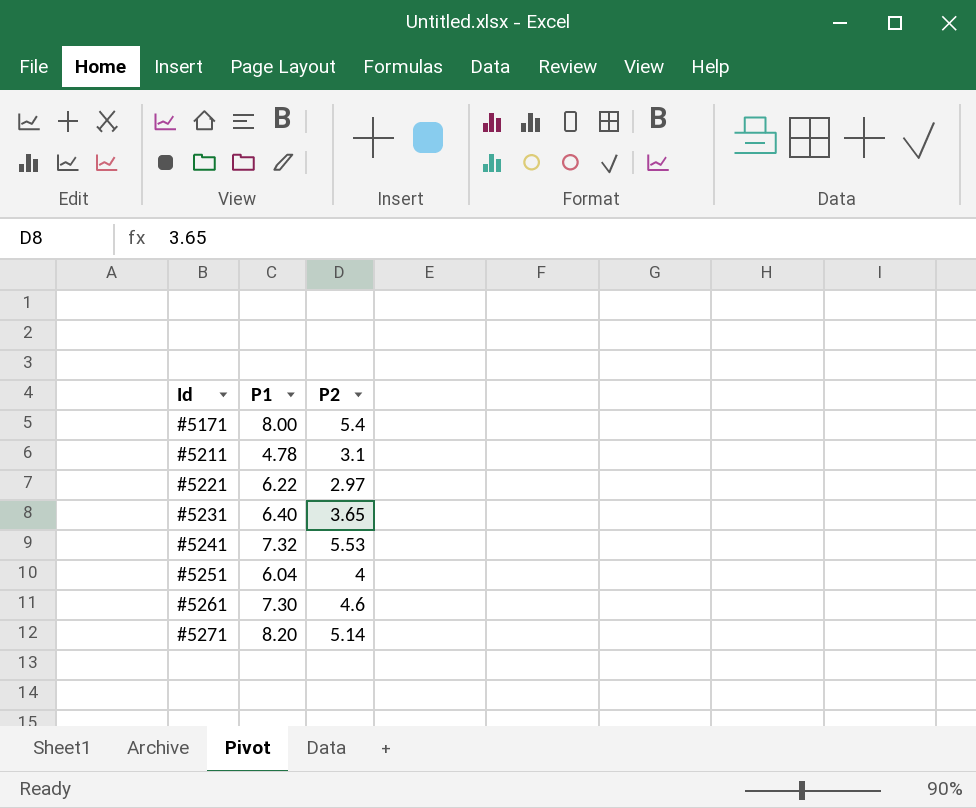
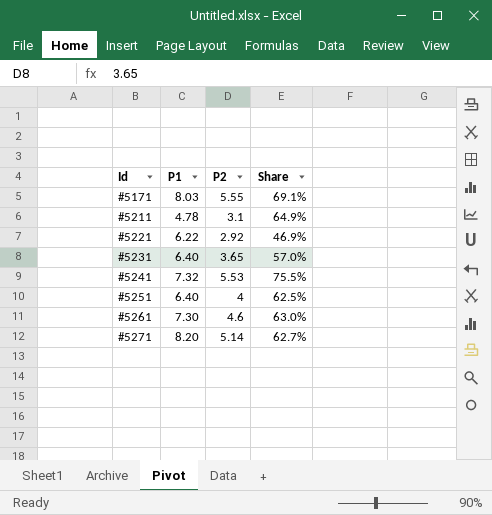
column Share | formula: none -> [P2] / [P1]
#5171 | P1: 8.00 -> 8.03
#5171 | P2: 5.4 -> 5.55
#5221 | P2: 2.97 -> 2.92
#5251 | P1: 6.04 -> 6.40

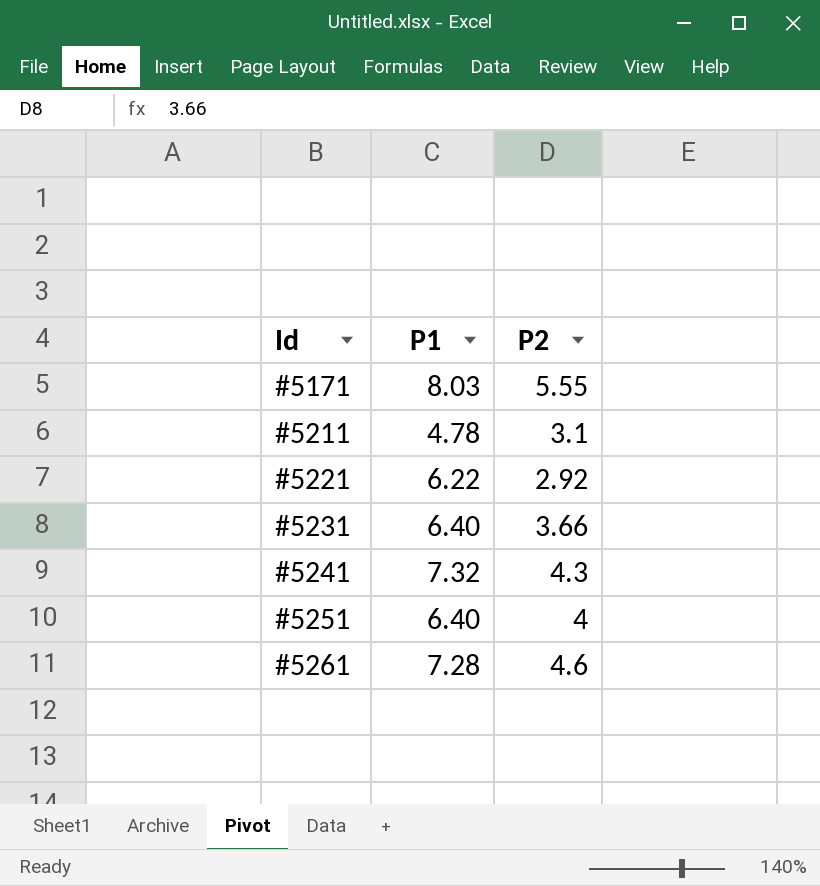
column Share | formula: [P2] / [P1] -> none
row #5271: 8.20 | 5.14 | 62.7% -> none
#5231 | P2: 3.65 -> 3.66
#5241 | P2: 5.53 -> 4.3
#5261 | P1: 7.30 -> 7.28

